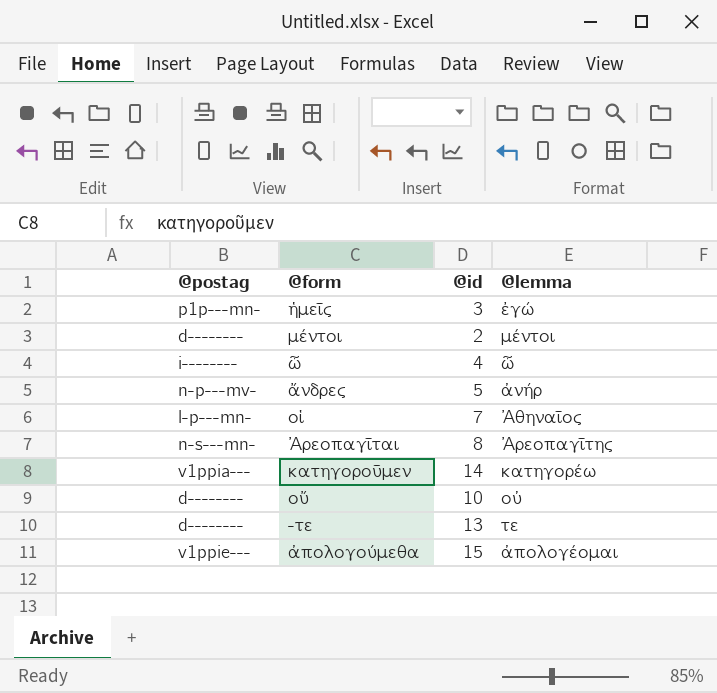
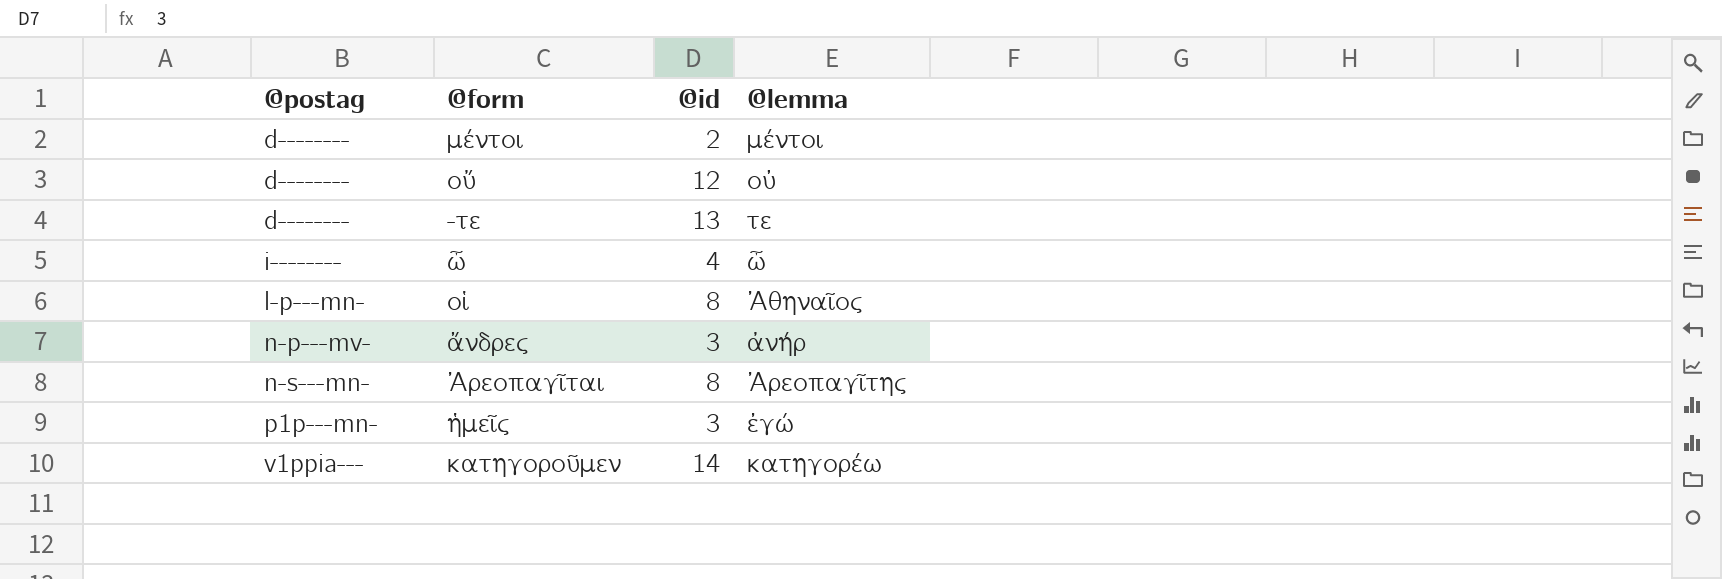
row order: none -> @postag ascending
row ἀπολογούμεθα: v1ppie--- | 15 | ἀπολογέομαι -> none
οὔ | @id: 10 -> 12
οἱ | @id: 7 -> 8
ἄνδρες | @id: 5 -> 3

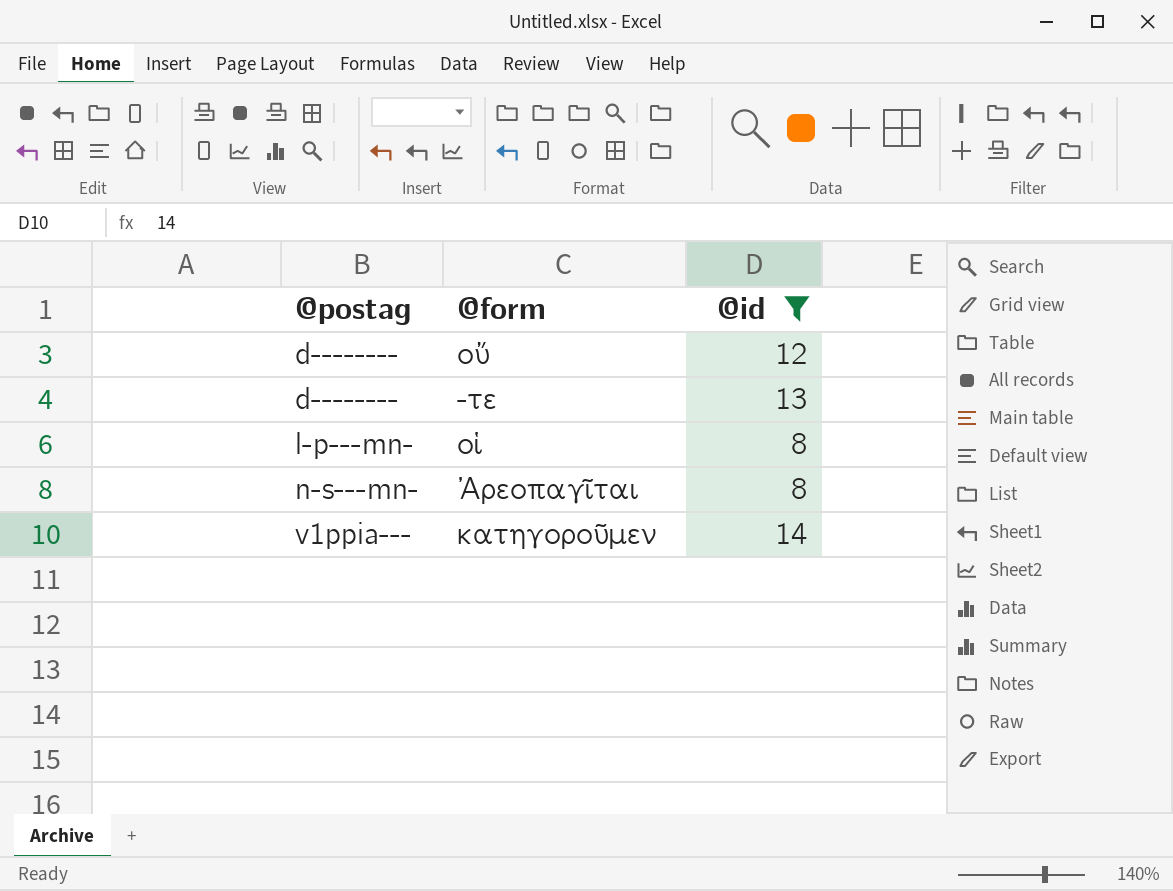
filter: none -> @id >= 8
column @lemma | position: 4 -> none

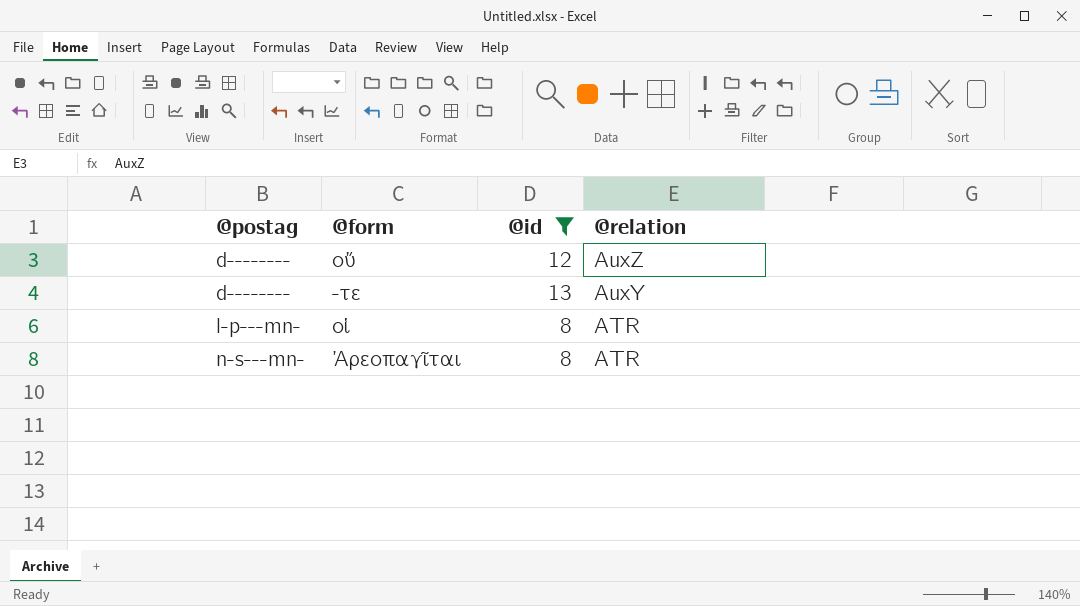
column @relation | position: none -> 4
row κατηγοροῦμεν: v1ppia--- | 14 -> none

